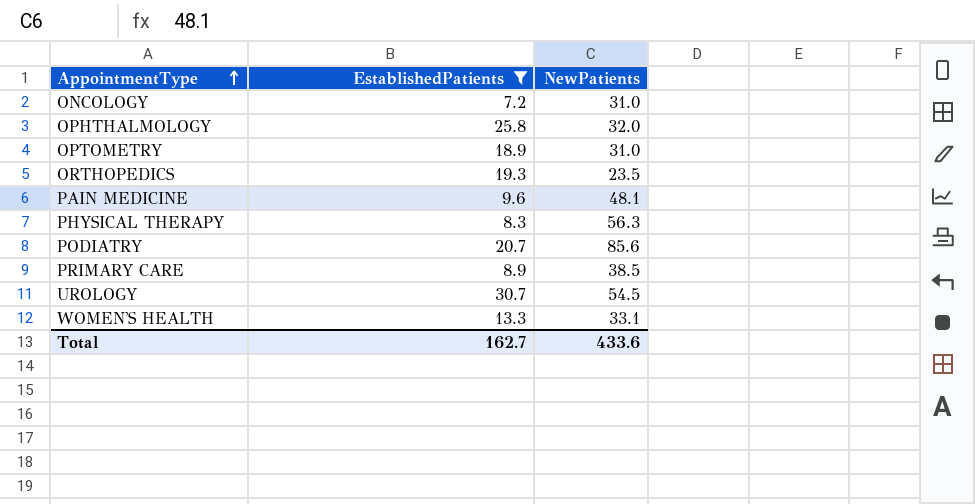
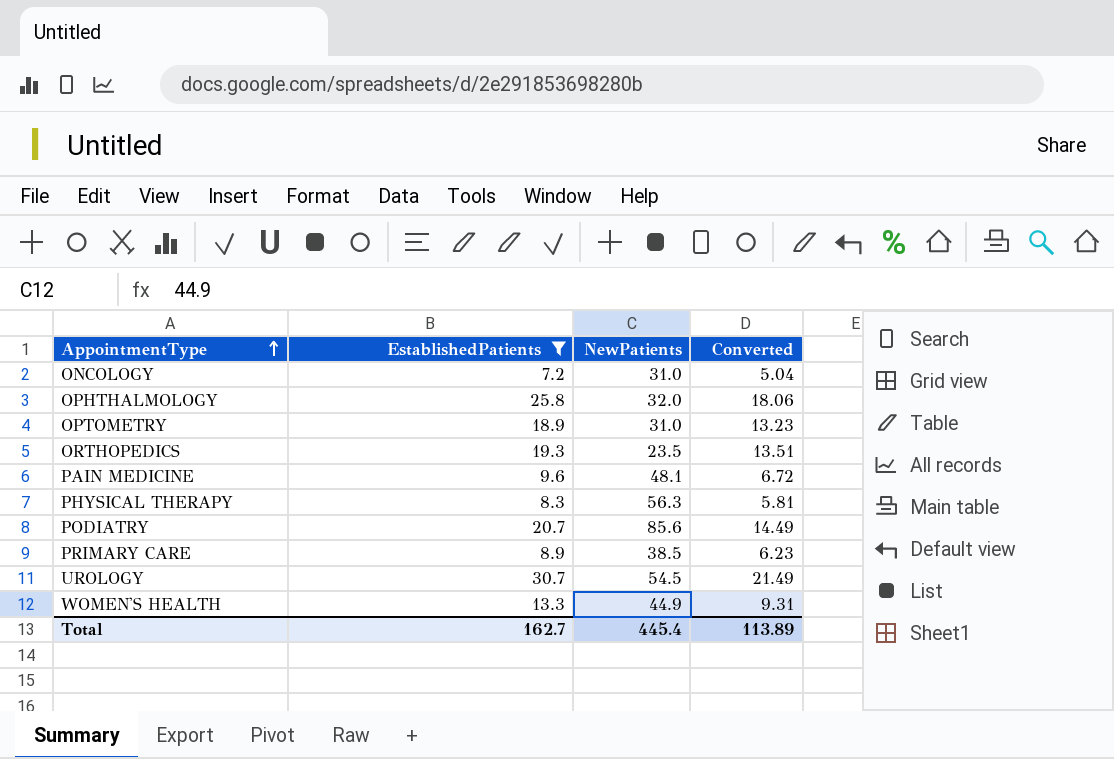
column Converted | formula: none -> [EstablishedPatients] * 0.7
WOMEN'S HEALTH | NewPatients: 33.1 -> 44.9
Total | NewPatients: 433.6 -> 445.4

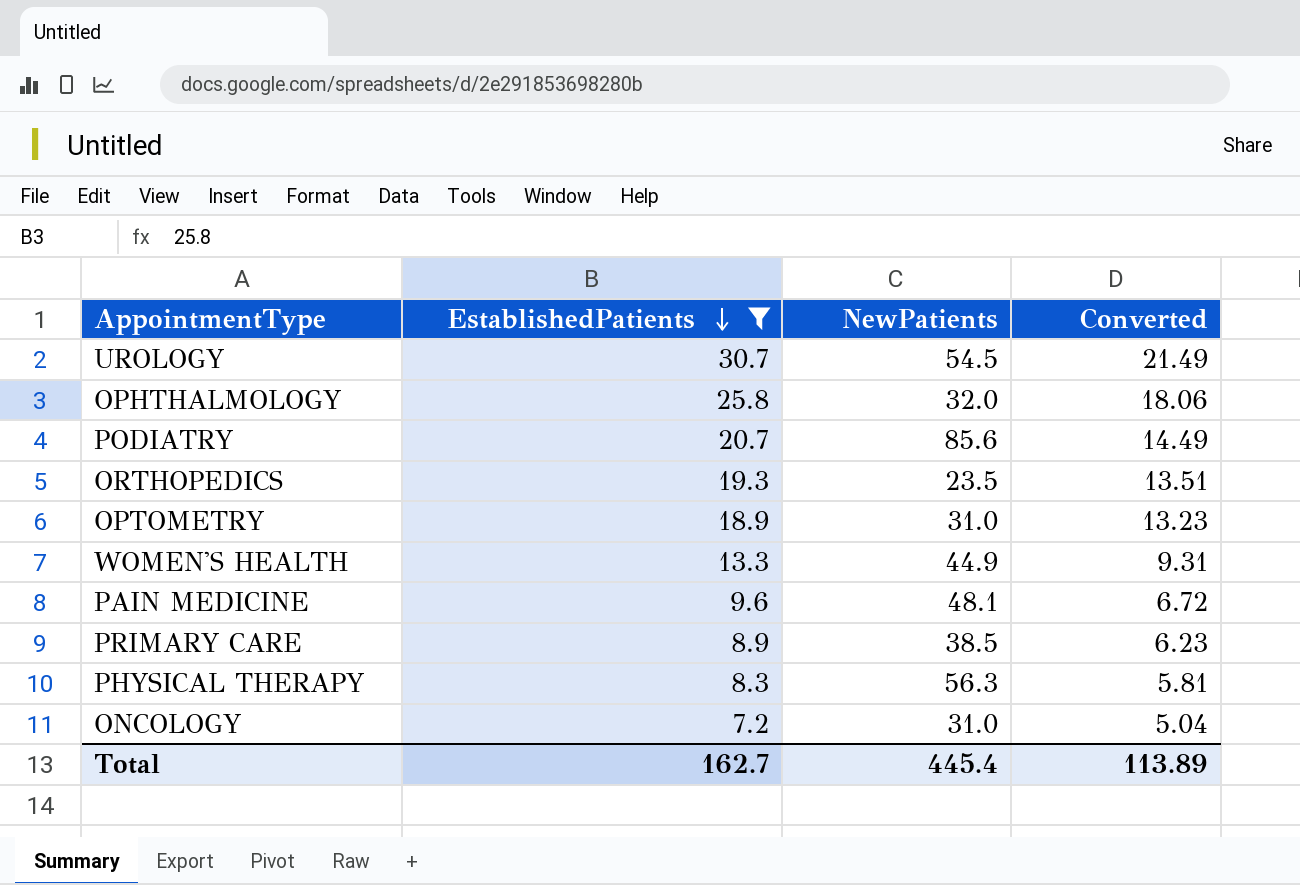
row order: AppointmentType ascending -> EstablishedPatients descending

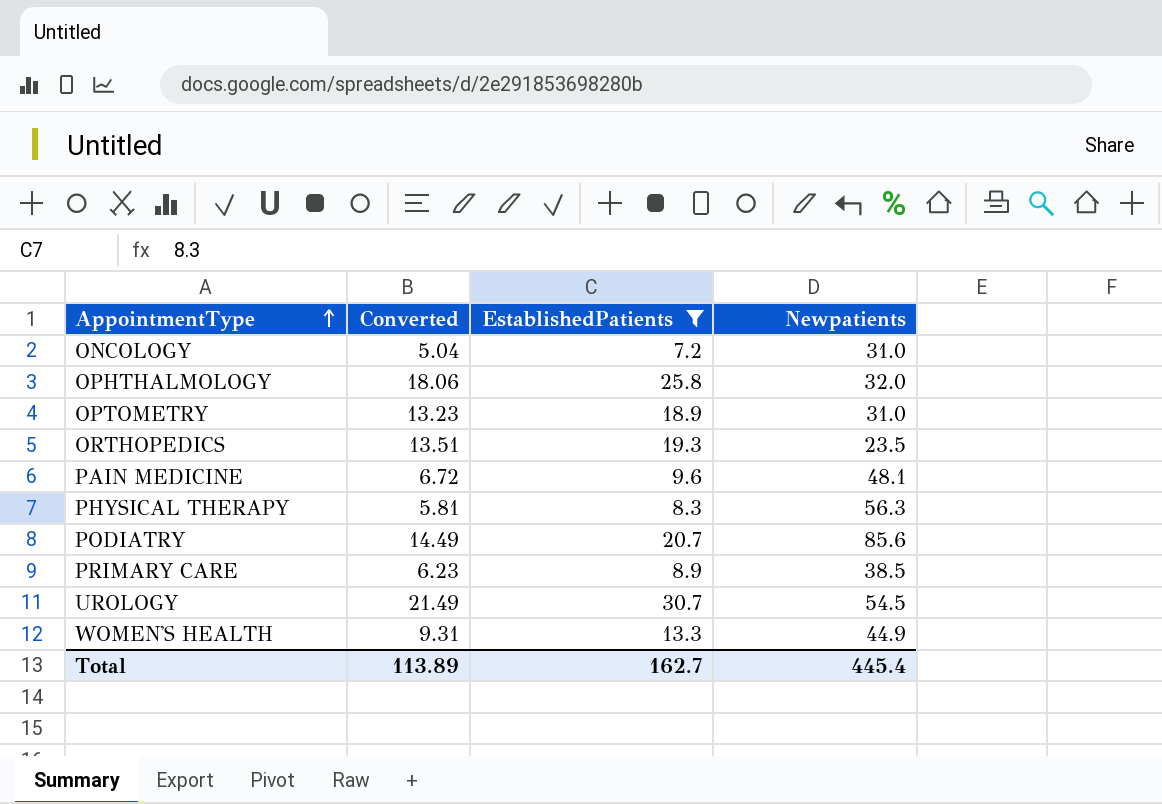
row order: EstablishedPatients descending -> AppointmentType ascending
column Converted | position: 4 -> 2
column name: NewPatients -> Newpatients

